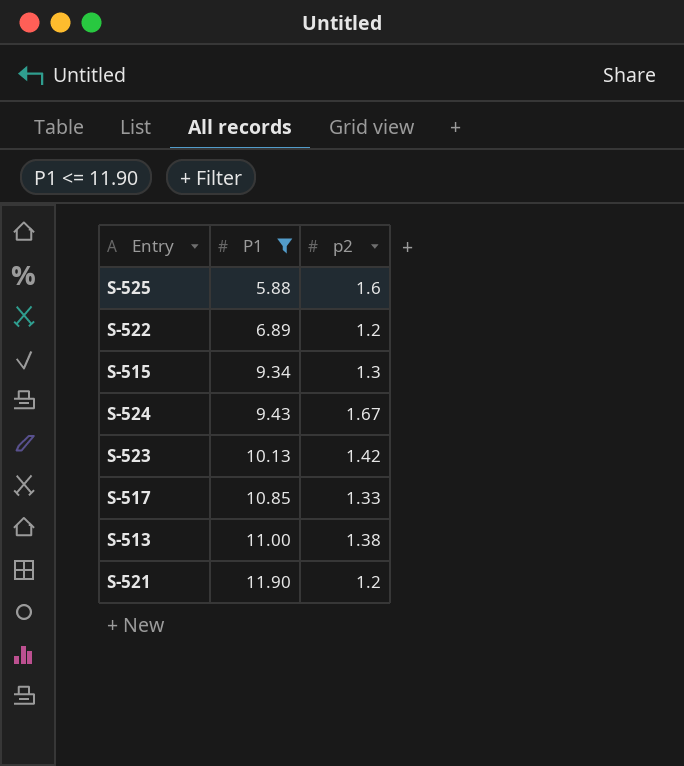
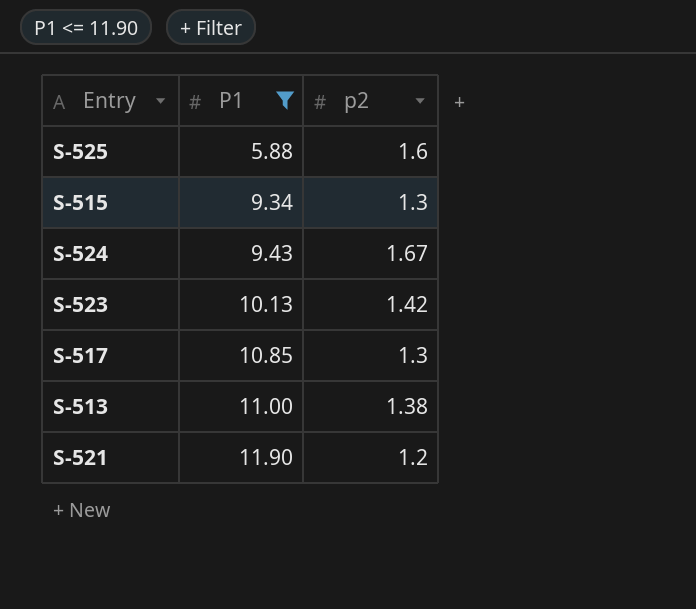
row S-522: 6.89 | 1.2 -> none
S-517 | p2: 1.33 -> 1.3

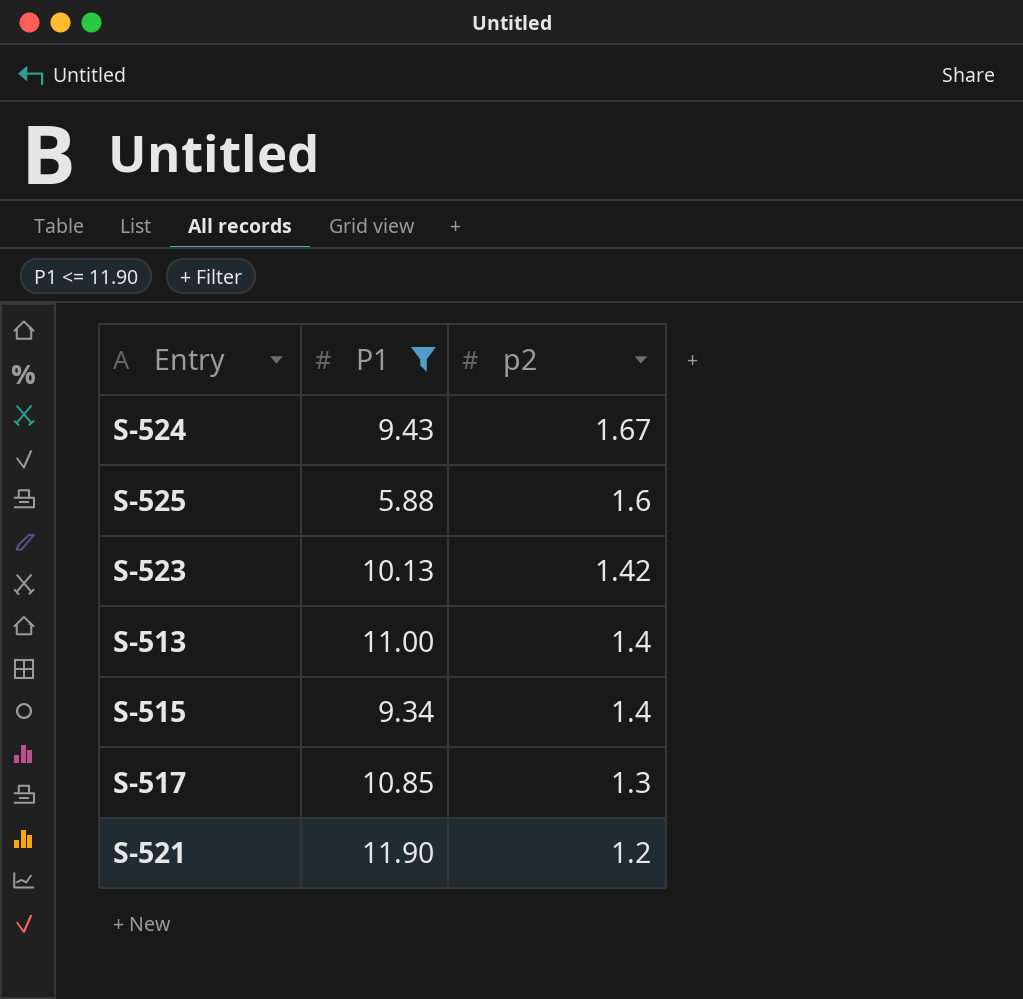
row order: P1 ascending -> p2 descending
S-513 | p2: 1.38 -> 1.4
S-515 | p2: 1.3 -> 1.4

